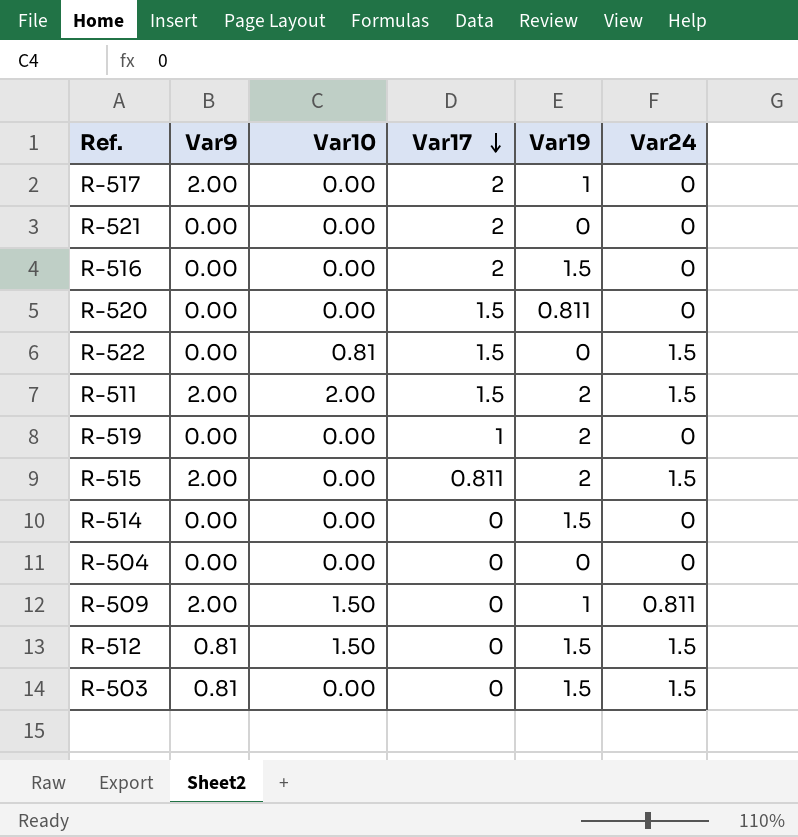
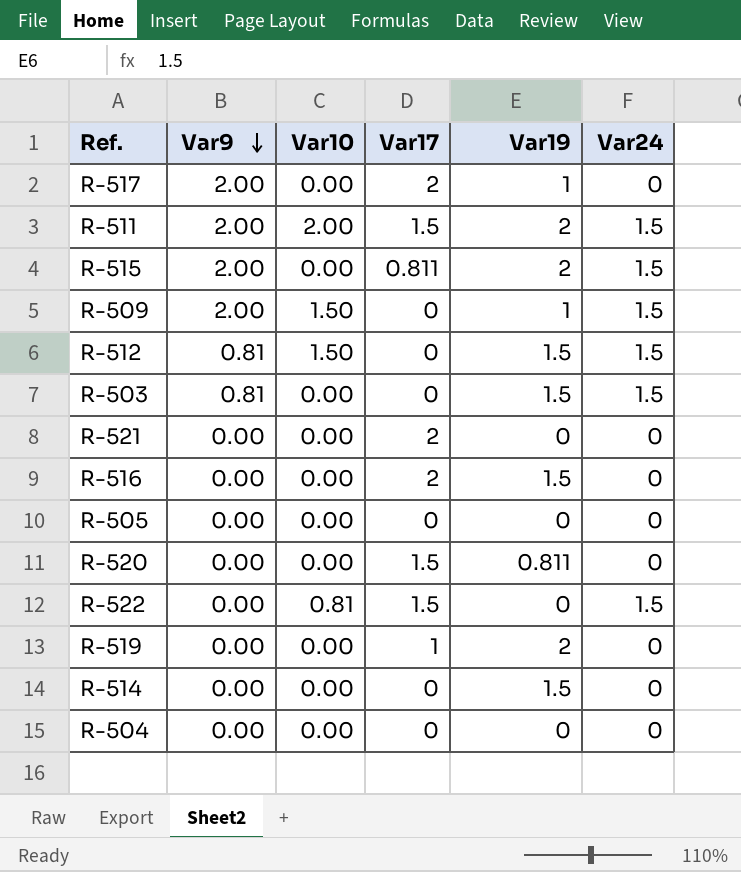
row order: Var17 descending -> Var9 descending
R-509 | Var24: 0.811 -> 1.5
row R-505: none -> 0.00 | 0.00 | 0 | 0 | 0

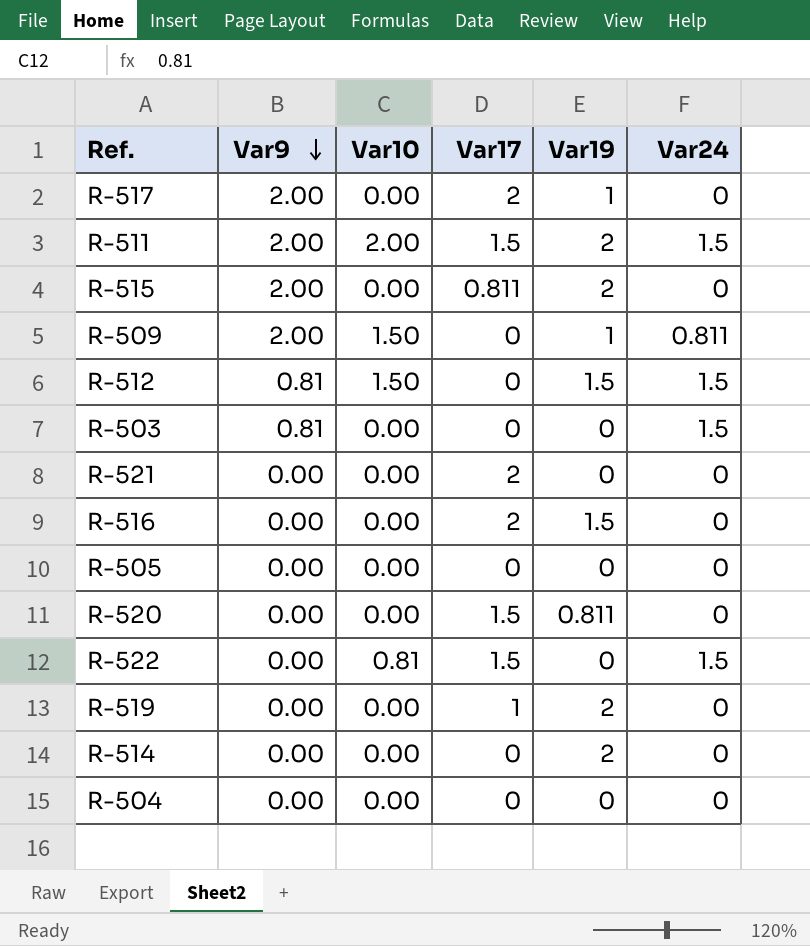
R-515 | Var24: 1.5 -> 0
R-509 | Var24: 1.5 -> 0.811
R-503 | Var19: 1.5 -> 0
R-514 | Var19: 1.5 -> 2

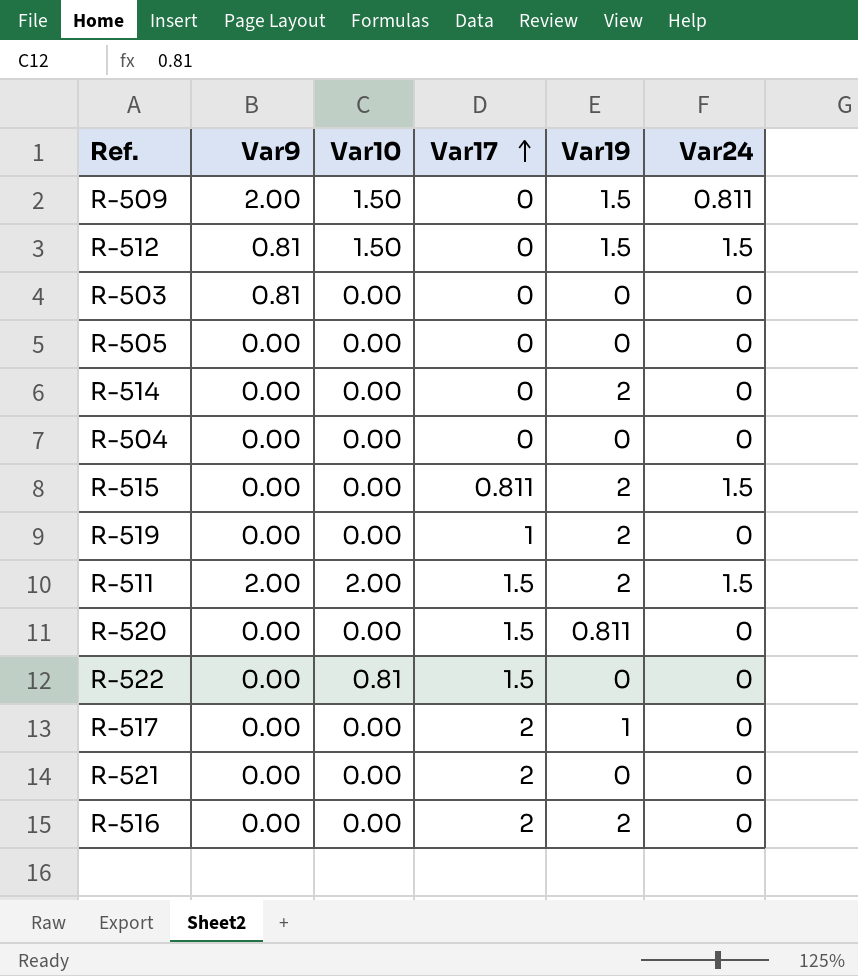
row order: Var9 descending -> Var17 ascending
R-509 | Var19: 1 -> 1.5
R-503 | Var24: 1.5 -> 0
R-515 | Var9: 2.00 -> 0.00
R-515 | Var24: 0 -> 1.5
R-522 | Var24: 1.5 -> 0
R-517 | Var9: 2.00 -> 0.00
R-516 | Var19: 1.5 -> 2

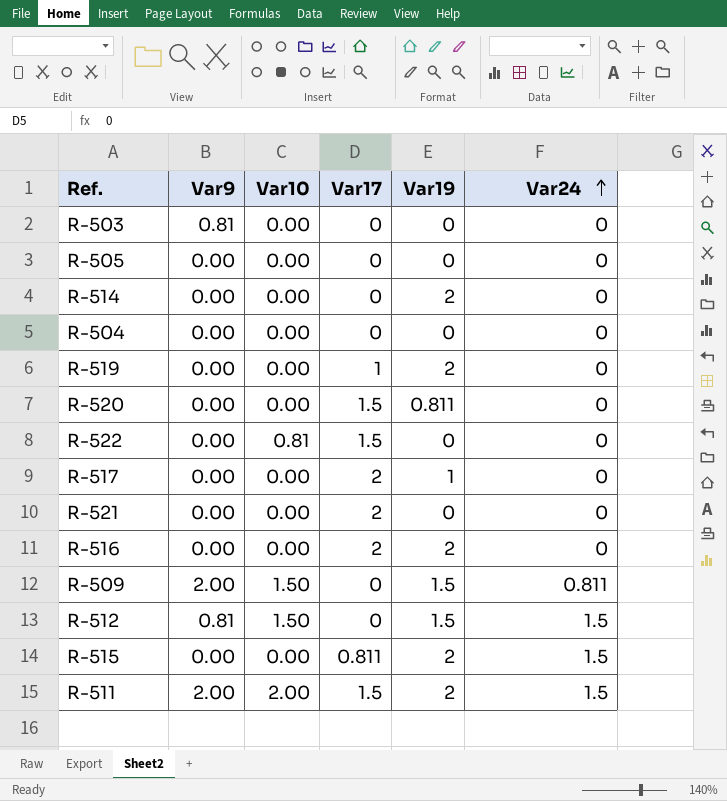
row order: Var17 ascending -> Var24 ascending

